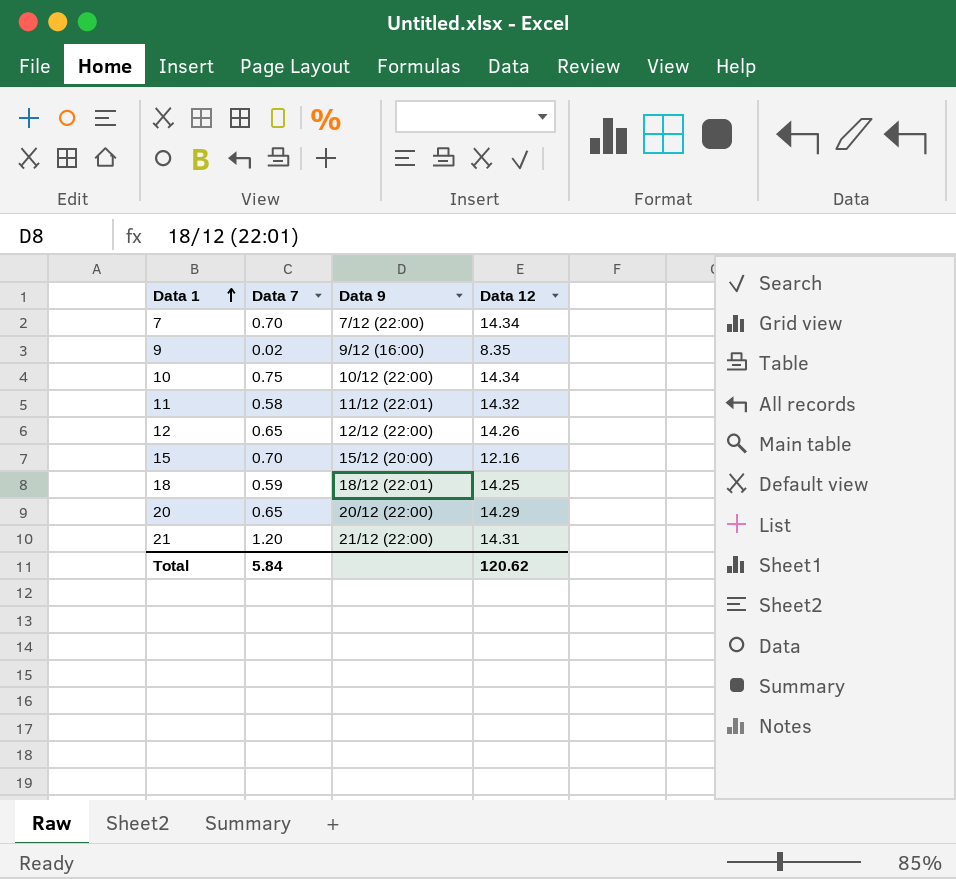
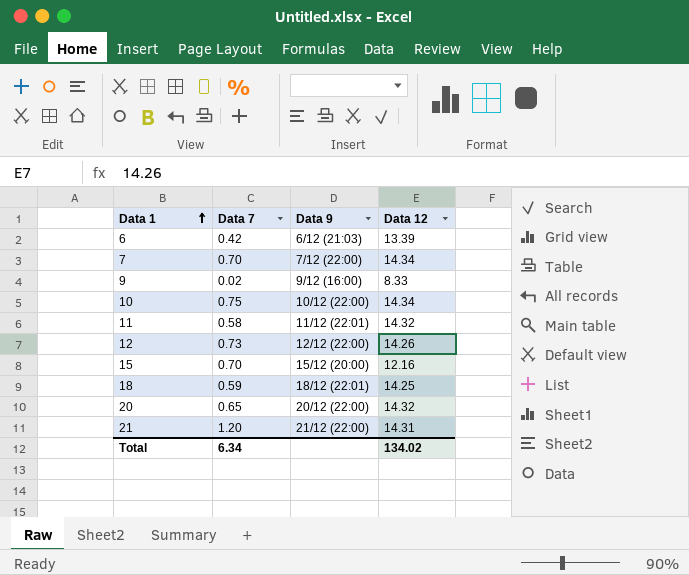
row 6: none -> 0.42 | 6/12 (21:03) | 13.39
9 | Data 12: 8.35 -> 8.33
12 | Data 7: 0.65 -> 0.73
20 | Data 12: 14.29 -> 14.32
Total | Data 7: 5.84 -> 6.34
Total | Data 12: 120.62 -> 134.02

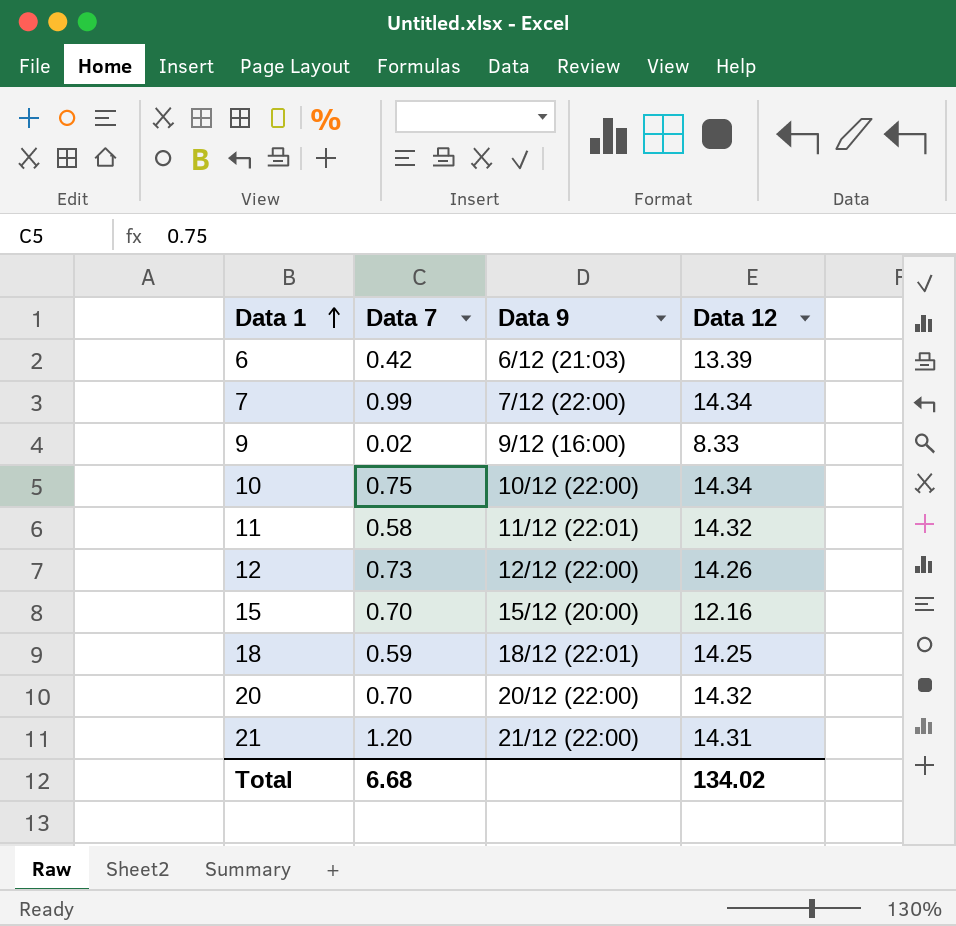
7 | Data 7: 0.70 -> 0.99
20 | Data 7: 0.65 -> 0.70
Total | Data 7: 6.34 -> 6.68

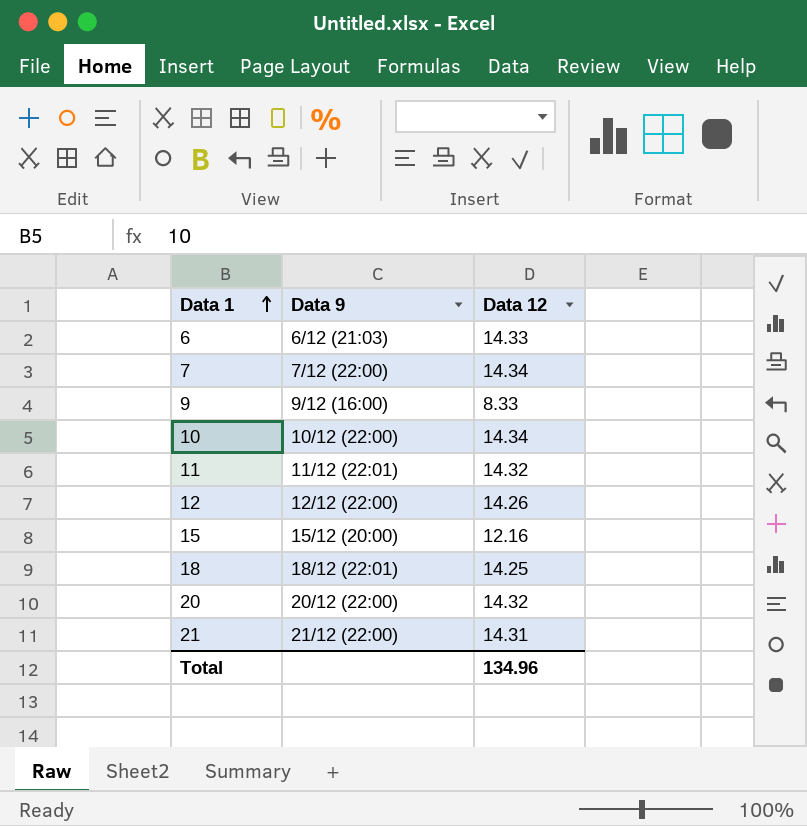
column Data 7 | position: 2 -> none
6 | Data 12: 13.39 -> 14.33
Total | Data 12: 134.02 -> 134.96

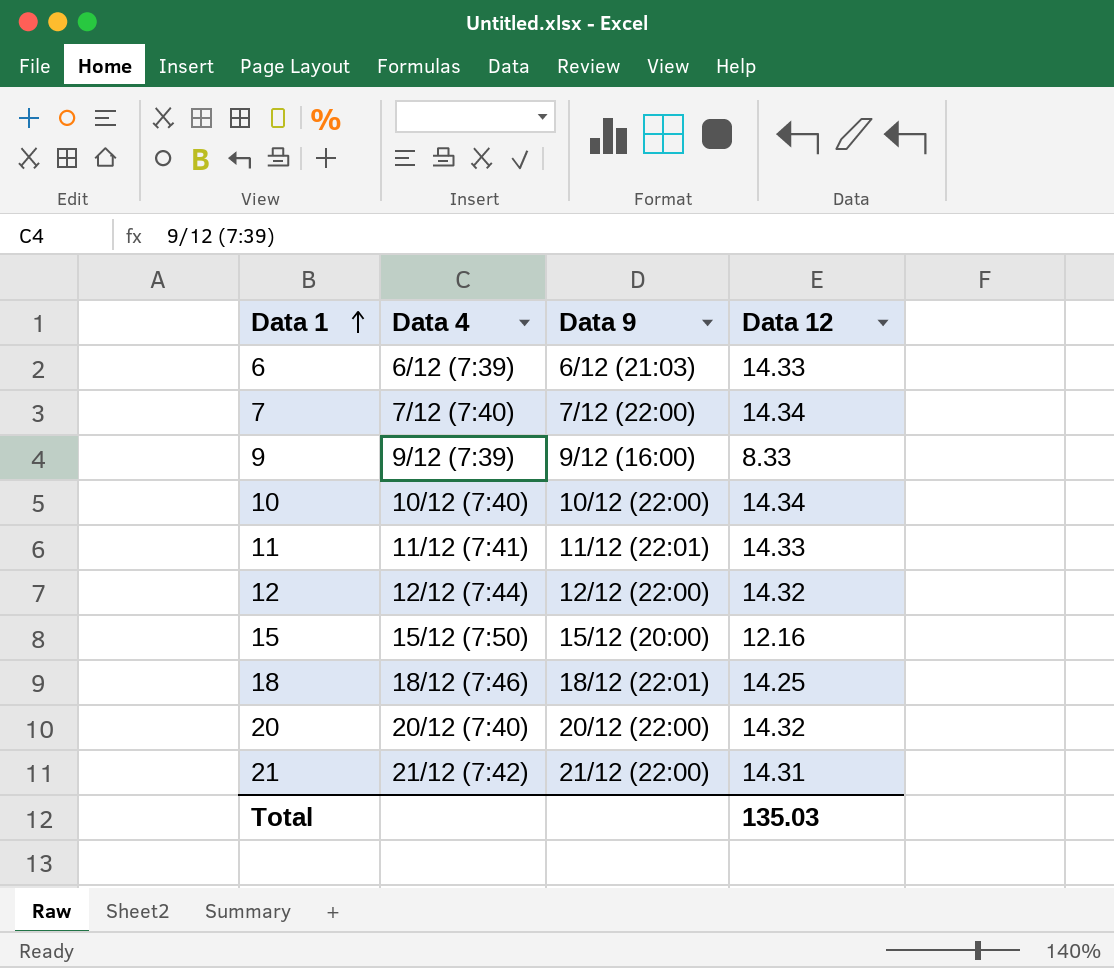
column Data 4 | position: none -> 2
11 | Data 12: 14.32 -> 14.33
12 | Data 12: 14.26 -> 14.32
Total | Data 12: 134.96 -> 135.03

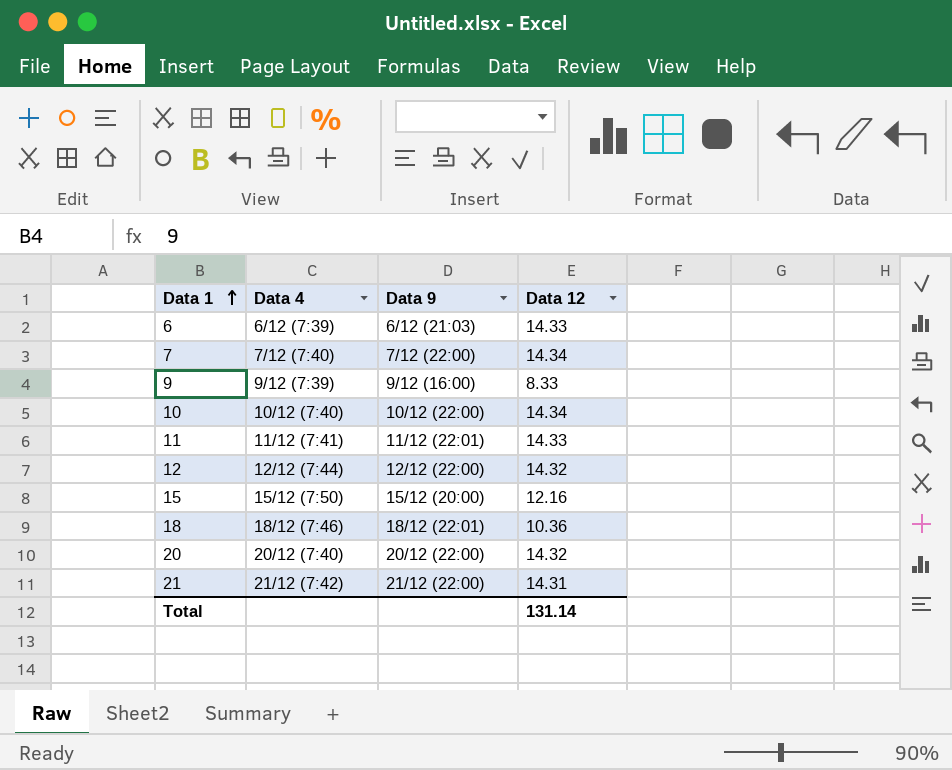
18 | Data 12: 14.25 -> 10.36
Total | Data 12: 135.03 -> 131.14

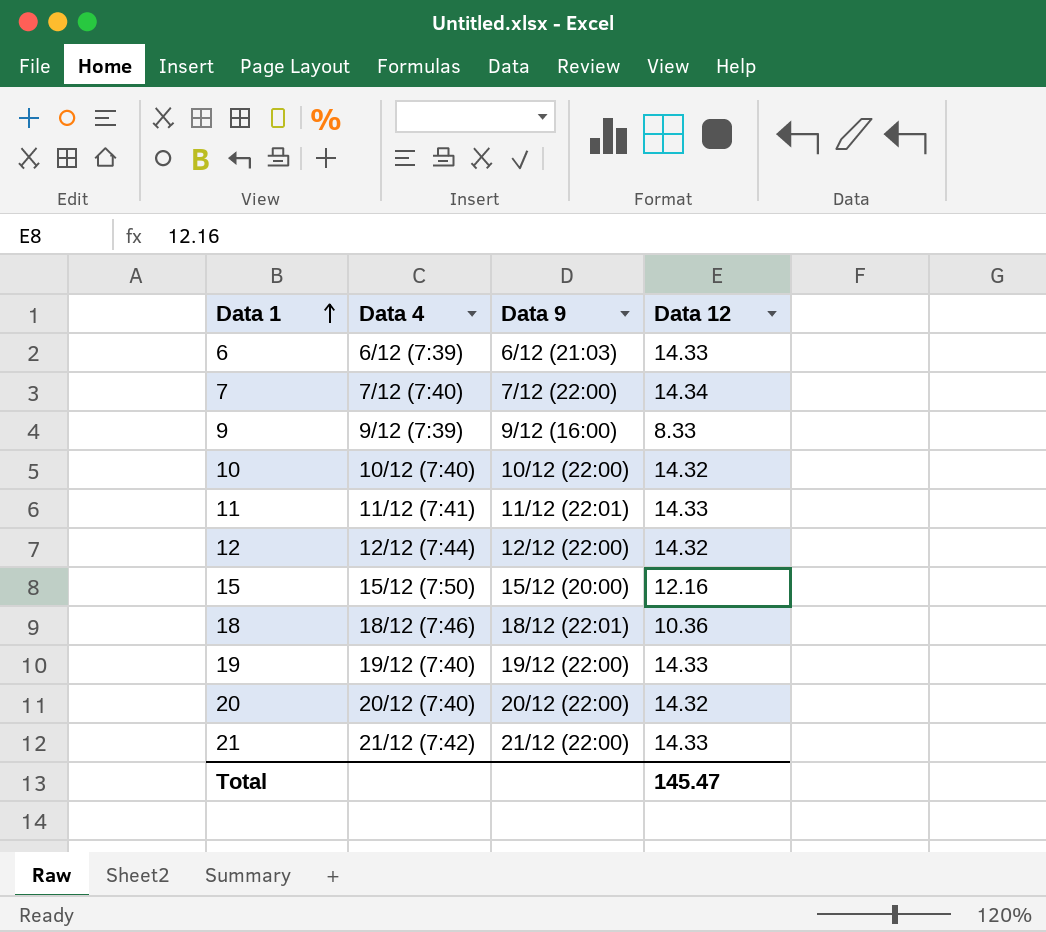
10 | Data 12: 14.34 -> 14.32
row 19: none -> 19/12 (7:40) | 19/12 (22:00) | 14.33
21 | Data 12: 14.31 -> 14.33
Total | Data 12: 131.14 -> 145.47

